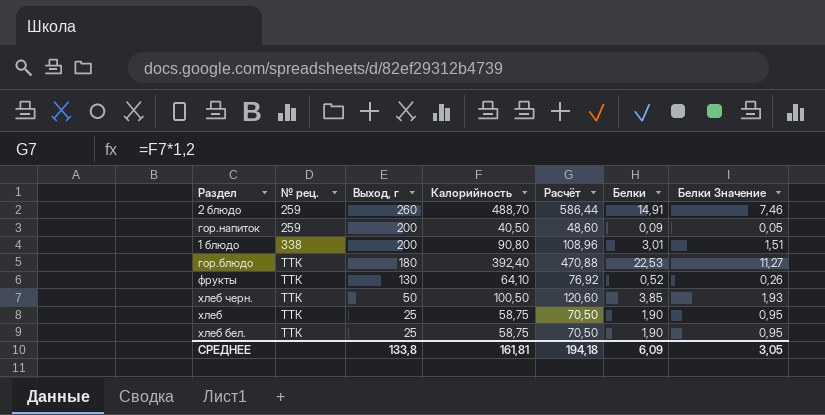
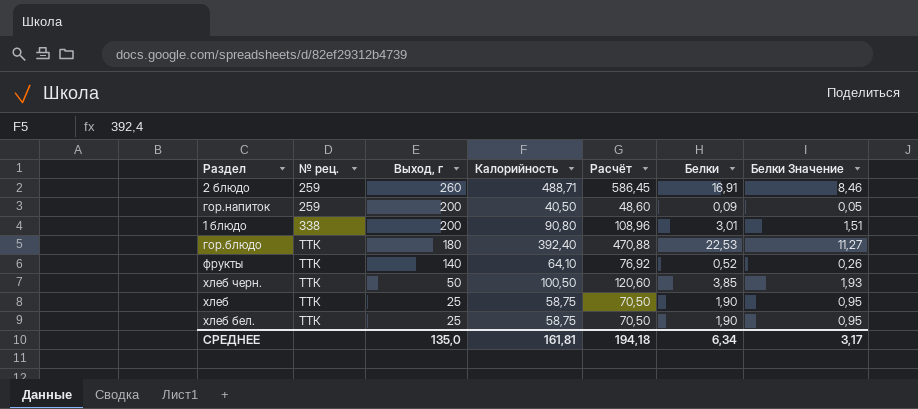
2 блюдо | Калорийность: 488,70 -> 488,71
2 блюдо | Расчёт: 586,44 -> 586,45
2 блюдо | Белки: 14,91 -> 16,91
2 блюдо | Белки Значение: 7,46 -> 8,46
фрукты | Выход, г: 130 -> 140
СРЕДНЕЕ | Выход, г: 133,8 -> 135,0
СРЕДНЕЕ | Белки: 6,09 -> 6,34
СРЕДНЕЕ | Белки Значение: 3,05 -> 3,17

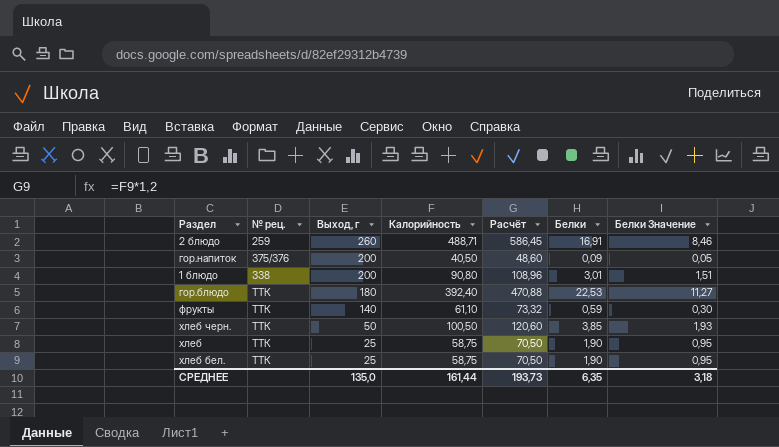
гор.напиток | № рец.: 259 -> 375/376
фрукты | Калорийность: 64,10 -> 61,10
фрукты | Расчёт: 76,92 -> 73,32
фрукты | Белки: 0,52 -> 0,59
фрукты | Белки Значение: 0,26 -> 0,30
СРЕДНЕЕ | Калорийность: 161,81 -> 161,44
СРЕДНЕЕ | Расчёт: 194,18 -> 193,73
СРЕДНЕЕ | Белки: 6,34 -> 6,35
СРЕДНЕЕ | Белки Значение: 3,17 -> 3,18

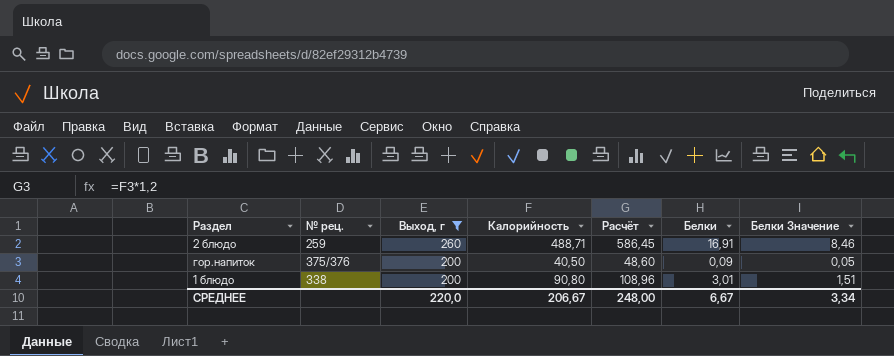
filter: none -> Выход, г >= 200
СРЕДНЕЕ | Выход, г: 135,0 -> 220,0
СРЕДНЕЕ | Калорийность: 161,44 -> 206,67
СРЕДНЕЕ | Расчёт: 193,73 -> 248,00
СРЕДНЕЕ | Белки: 6,35 -> 6,67
СРЕДНЕЕ | Белки Значение: 3,18 -> 3,34

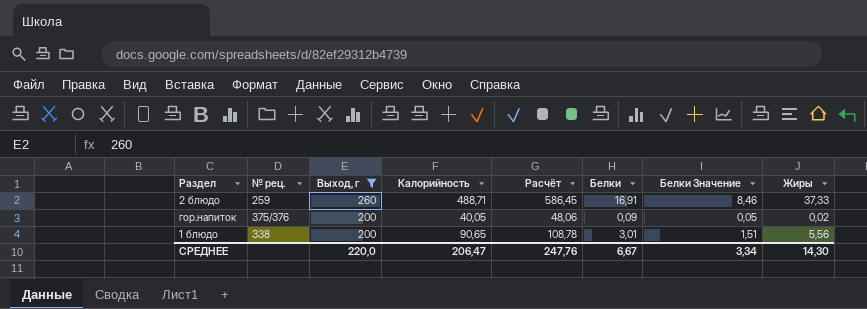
column Жиры | position: none -> 8
гор.напиток | Калорийность: 40,50 -> 40,05
гор.напиток | Расчёт: 48,60 -> 48,06
1 блюдо | Калорийность: 90,80 -> 90,65
1 блюдо | Расчёт: 108,96 -> 108,78
СРЕДНЕЕ | Калорийность: 206,67 -> 206,47
СРЕДНЕЕ | Расчёт: 248,00 -> 247,76

